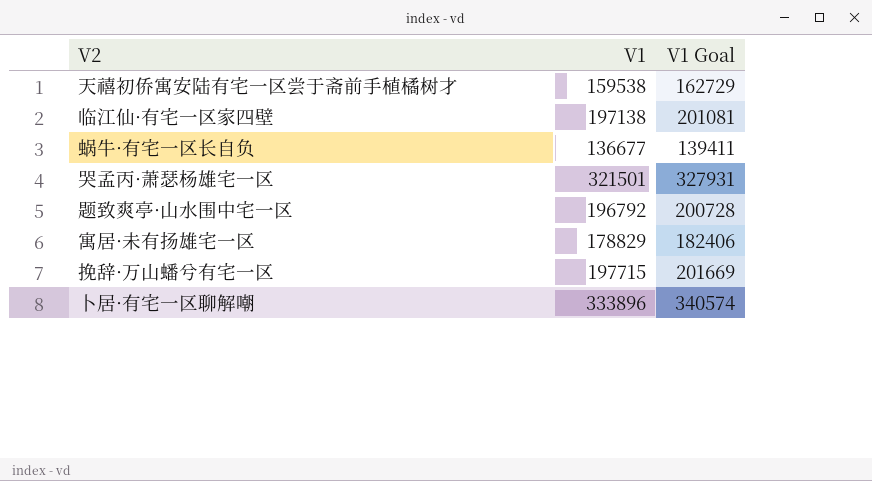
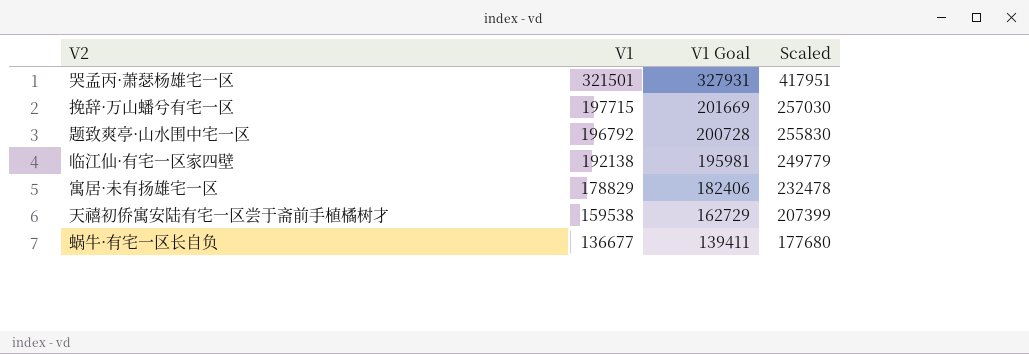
row order: none -> V1 descending
column Scaled | formula: none -> [V1] * 1.3
row 卜居·有宅一区聊解嘲: 333896 | 340574 -> none
临江仙·有宅一区家四壁 | V1: 197138 -> 192138
临江仙·有宅一区家四壁 | V1 Goal: 201081 -> 195981

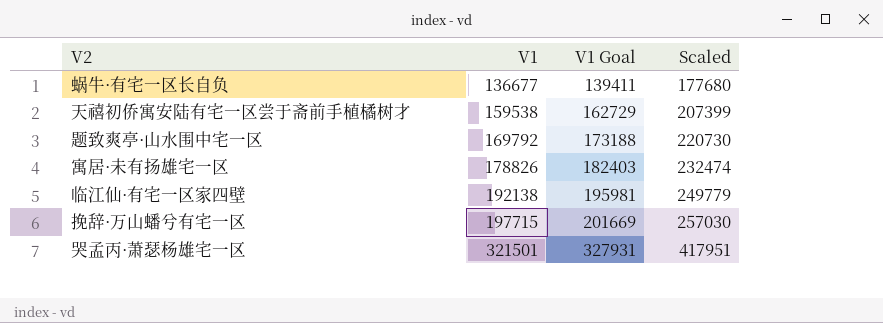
row order: V1 descending -> V1 ascending
题致爽亭·山水围中宅一区 | V1: 196792 -> 169792
题致爽亭·山水围中宅一区 | V1 Goal: 200728 -> 173188
题致爽亭·山水围中宅一区 | Scaled: 255830 -> 220730
寓居·未有扬雄宅一区 | V1: 178829 -> 178826
寓居·未有扬雄宅一区 | V1 Goal: 182406 -> 182403
寓居·未有扬雄宅一区 | Scaled: 232478 -> 232474

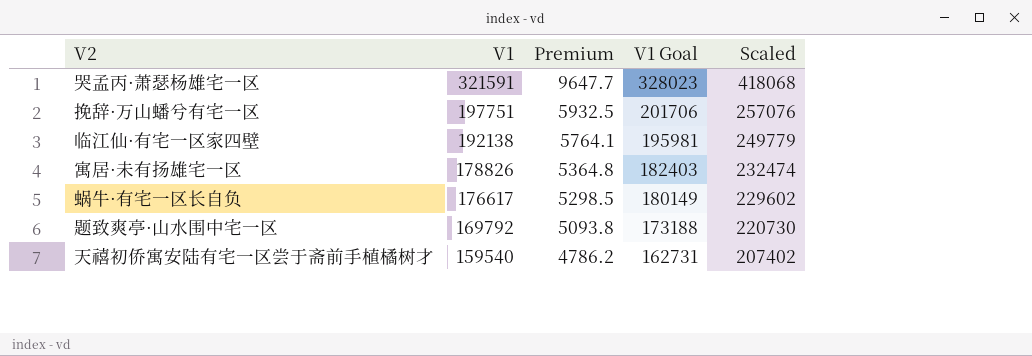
row order: V1 ascending -> V1 descending
column Premium | formula: none -> [V1] * 0.03
哭孟丙·萧瑟杨雄宅一区 | V1: 321501 -> 321591
哭孟丙·萧瑟杨雄宅一区 | V1 Goal: 327931 -> 328023
哭孟丙·萧瑟杨雄宅一区 | Scaled: 417951 -> 418068
挽辞·万山蟠兮有宅一区 | V1: 197715 -> 197751
挽辞·万山蟠兮有宅一区 | V1 Goal: 201669 -> 201706
挽辞·万山蟠兮有宅一区 | Scaled: 257030 -> 257076
蜗牛·有宅一区长自负 | V1: 136677 -> 176617
蜗牛·有宅一区长自负 | V1 Goal: 139411 -> 180149
蜗牛·有宅一区长自负 | Scaled: 177680 -> 229602
天禧初侨寓安陆有宅一区尝于斋前手植橘树才 | V1: 159538 -> 159540
天禧初侨寓安陆有宅一区尝于斋前手植橘树才 | V1 Goal: 162729 -> 162731
天禧初侨寓安陆有宅一区尝于斋前手植橘树才 | Scaled: 207399 -> 207402

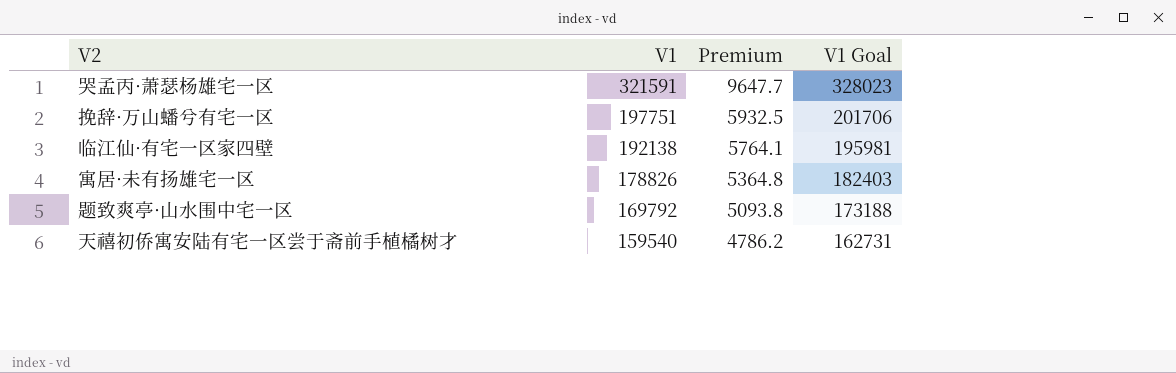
column Scaled | formula: [V1] * 1.3 -> none
row 蜗牛·有宅一区长自负: 176617 | 5298.5 | 180149 | 229602 -> none

